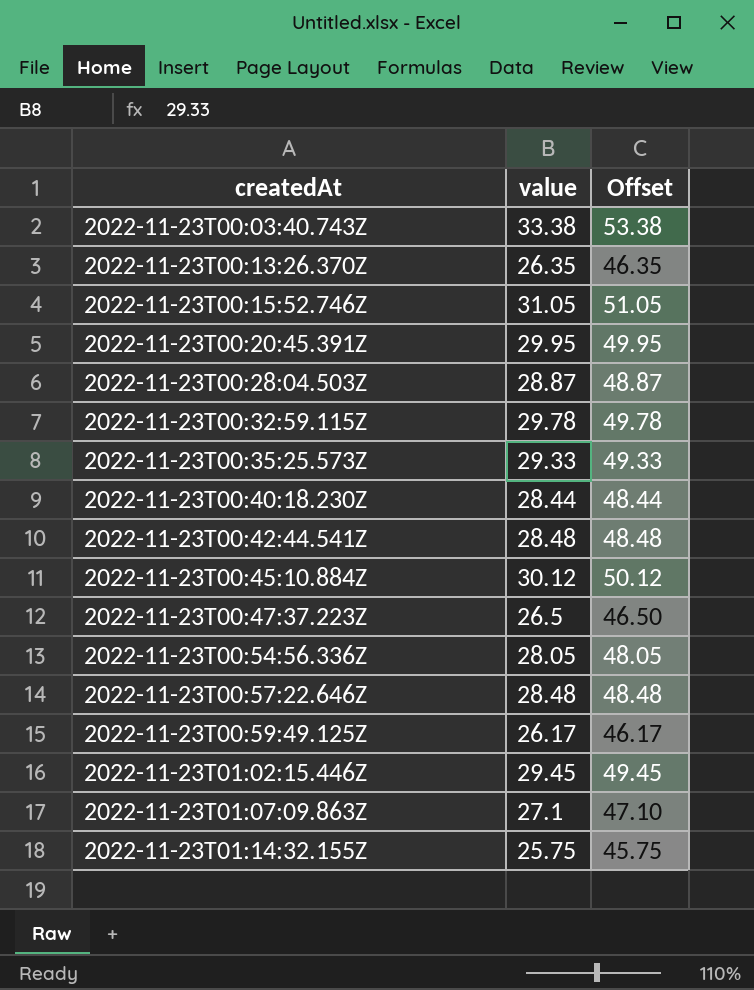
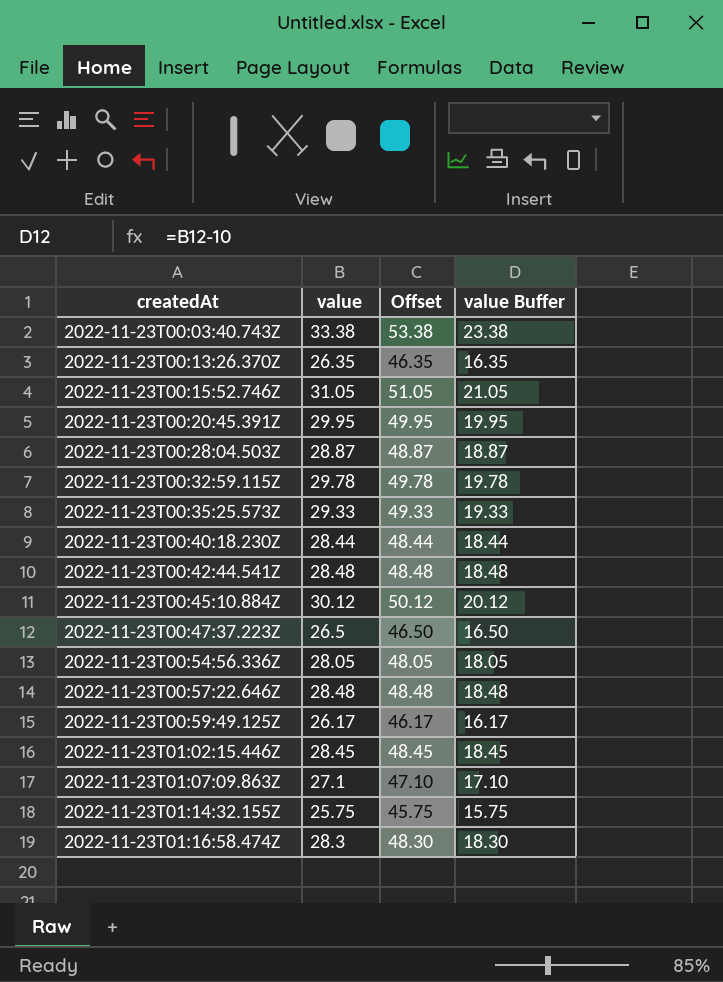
column value Buffer | formula: none -> [value] - 10
2022-11-23T01:02:15.446Z | value: 29.45 -> 28.45
2022-11-23T01:02:15.446Z | Offset: 49.45 -> 48.45
row 2022-11-23T01:16:58.474Z: none -> 28.3 | 48.30 | 18.30

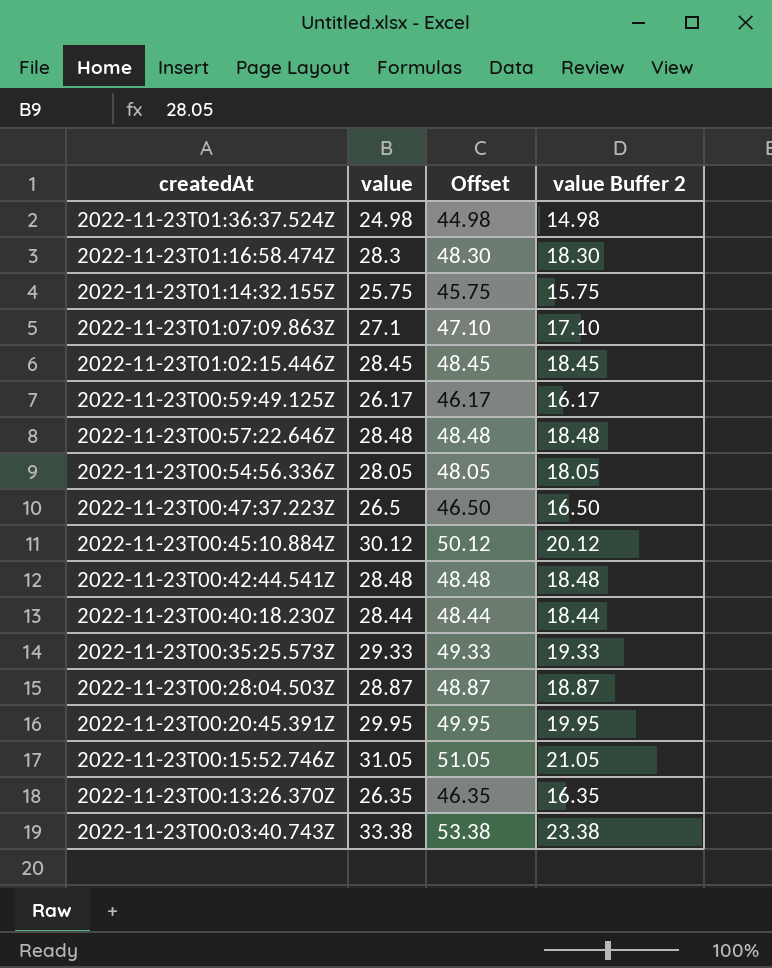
row order: createdAt ascending -> createdAt descending
column name: value Buffer -> value Buffer 2
row 2022-11-23T00:32:59.115Z: 29.78 | 49.78 | 19.78 -> none
row 2022-11-23T01:36:37.524Z: none -> 24.98 | 44.98 | 14.98

